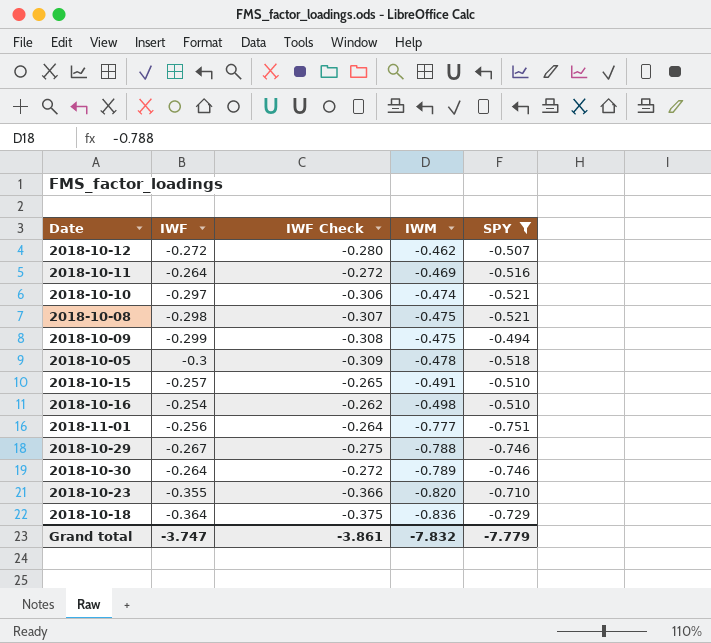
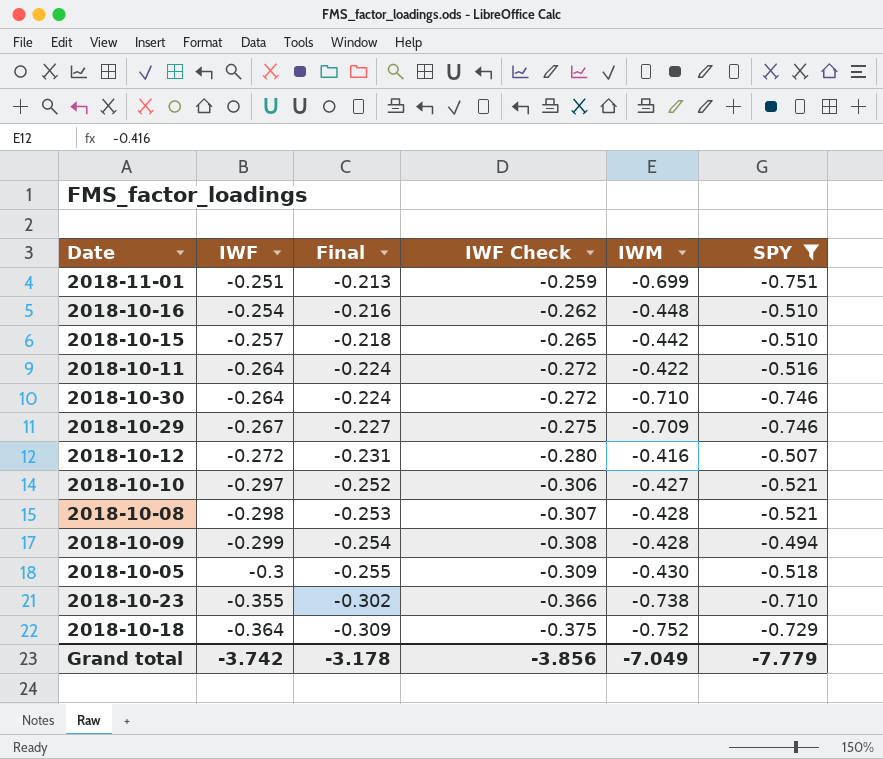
row order: IWM descending -> IWF descending
column Final | formula: none -> [IWF] * 0.85
2018-11-01 | IWF: -0.256 -> -0.251
2018-11-01 | IWF Check: -0.264 -> -0.259
2018-11-01 | IWM: -0.777 -> -0.699
2018-10-16 | IWM: -0.498 -> -0.448
2018-10-15 | IWM: -0.491 -> -0.442
2018-10-11 | IWM: -0.469 -> -0.422
2018-10-30 | IWM: -0.789 -> -0.710
2018-10-29 | IWM: -0.788 -> -0.709
2018-10-12 | IWM: -0.462 -> -0.416
2018-10-10 | IWM: -0.474 -> -0.427
2018-10-08 | IWM: -0.475 -> -0.428
2018-10-09 | IWM: -0.475 -> -0.428
2018-10-05 | IWM: -0.478 -> -0.430
2018-10-23 | IWM: -0.820 -> -0.738
2018-10-18 | IWM: -0.836 -> -0.752
Grand total | IWF: -3.747 -> -3.742
Grand total | IWF Check: -3.861 -> -3.856
Grand total | IWM: -7.832 -> -7.049

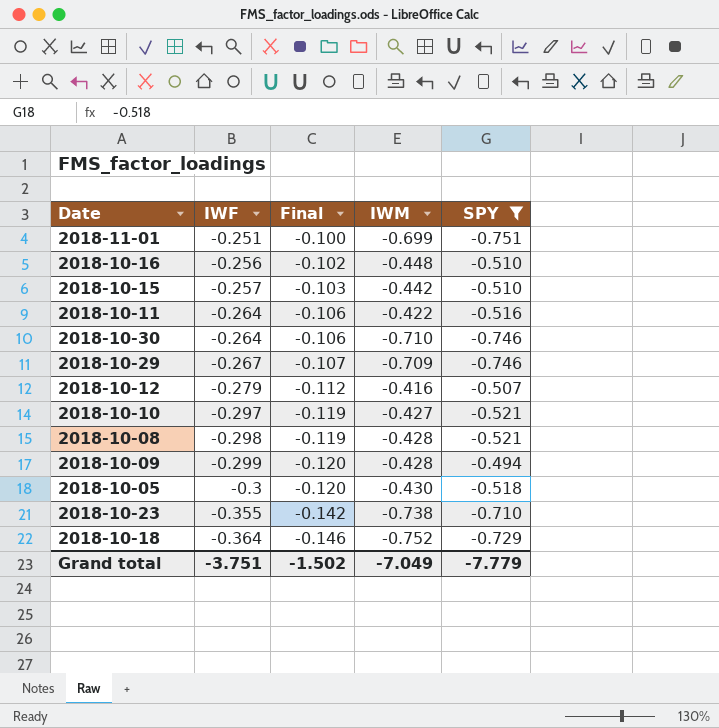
column IWF Check | formula: [IWF] * 1.03 -> none
column Final | formula: [IWF] * 0.85 -> [IWF] * 0.4
2018-10-16 | IWF: -0.254 -> -0.256
2018-10-12 | IWF: -0.272 -> -0.279
Grand total | IWF: -3.742 -> -3.751
Grand total | Final: -3.178 -> -1.502

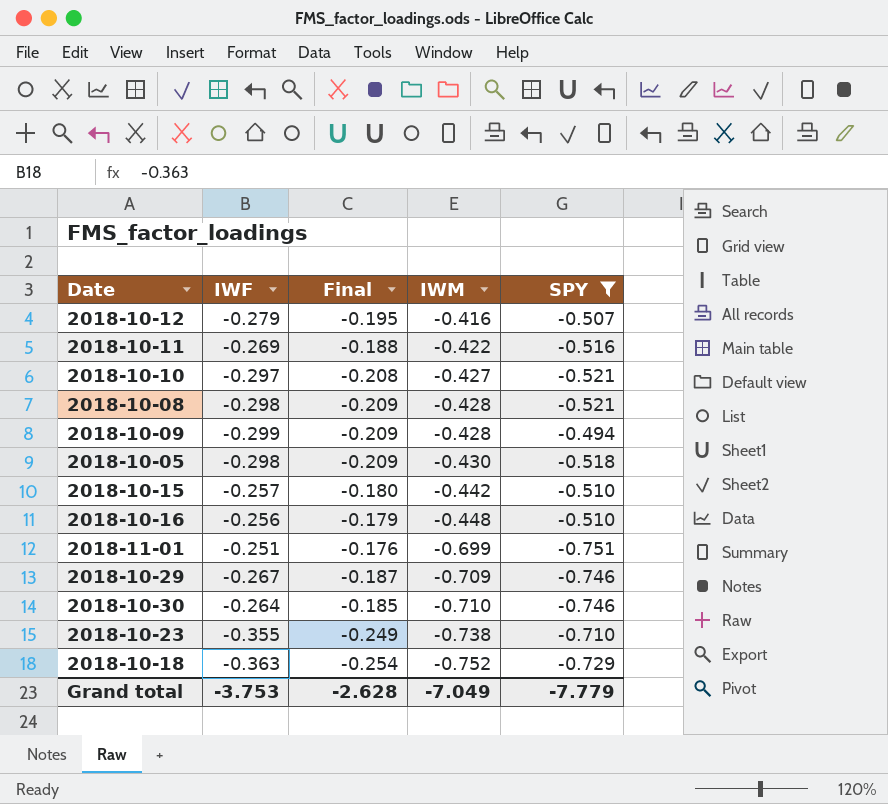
row order: IWF descending -> IWM descending
column Final | formula: [IWF] * 0.4 -> [IWF] * 0.7
2018-10-11 | IWF: -0.264 -> -0.269
2018-10-05 | IWF: -0.3 -> -0.298
2018-10-18 | IWF: -0.364 -> -0.363
Grand total | IWF: -3.751 -> -3.753
Grand total | Final: -1.502 -> -2.628

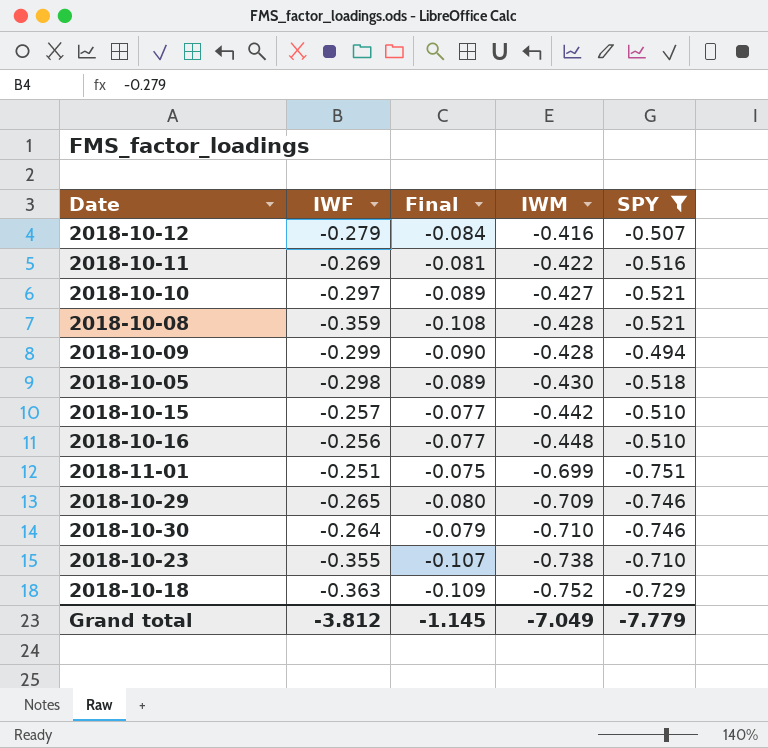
column Final | formula: [IWF] * 0.7 -> [IWF] * 0.3
2018-10-08 | IWF: -0.298 -> -0.359
2018-10-29 | IWF: -0.267 -> -0.265
Grand total | IWF: -3.753 -> -3.812
Grand total | Final: -2.628 -> -1.145

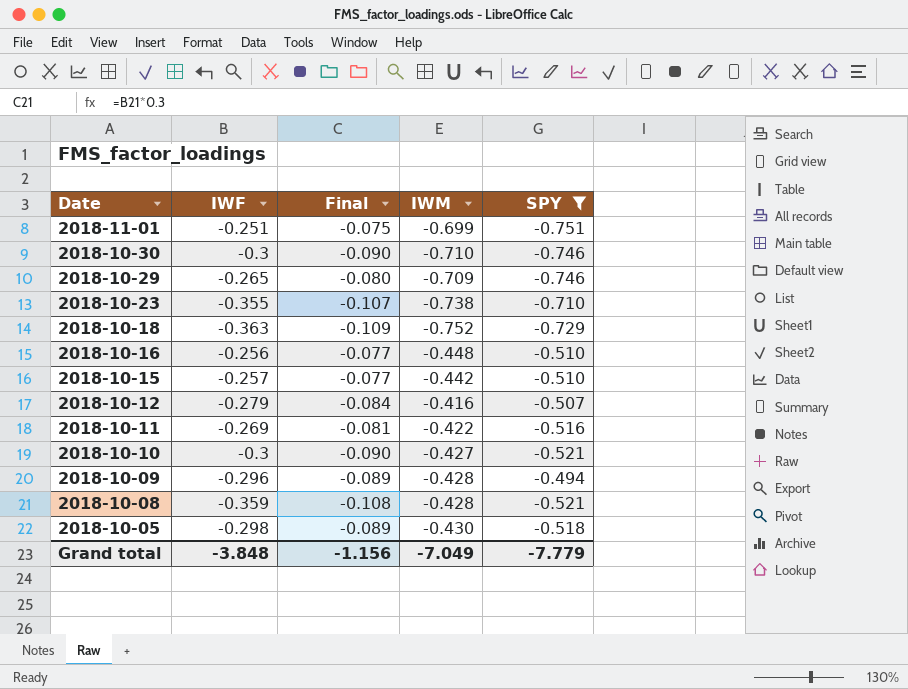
row order: IWM descending -> Date descending
2018-10-30 | IWF: -0.264 -> -0.3
2018-10-30 | Final: -0.079 -> -0.090
2018-10-10 | IWF: -0.297 -> -0.3
2018-10-10 | Final: -0.089 -> -0.090
2018-10-09 | IWF: -0.299 -> -0.296
2018-10-09 | Final: -0.090 -> -0.089
Grand total | IWF: -3.812 -> -3.848
Grand total | Final: -1.145 -> -1.156

